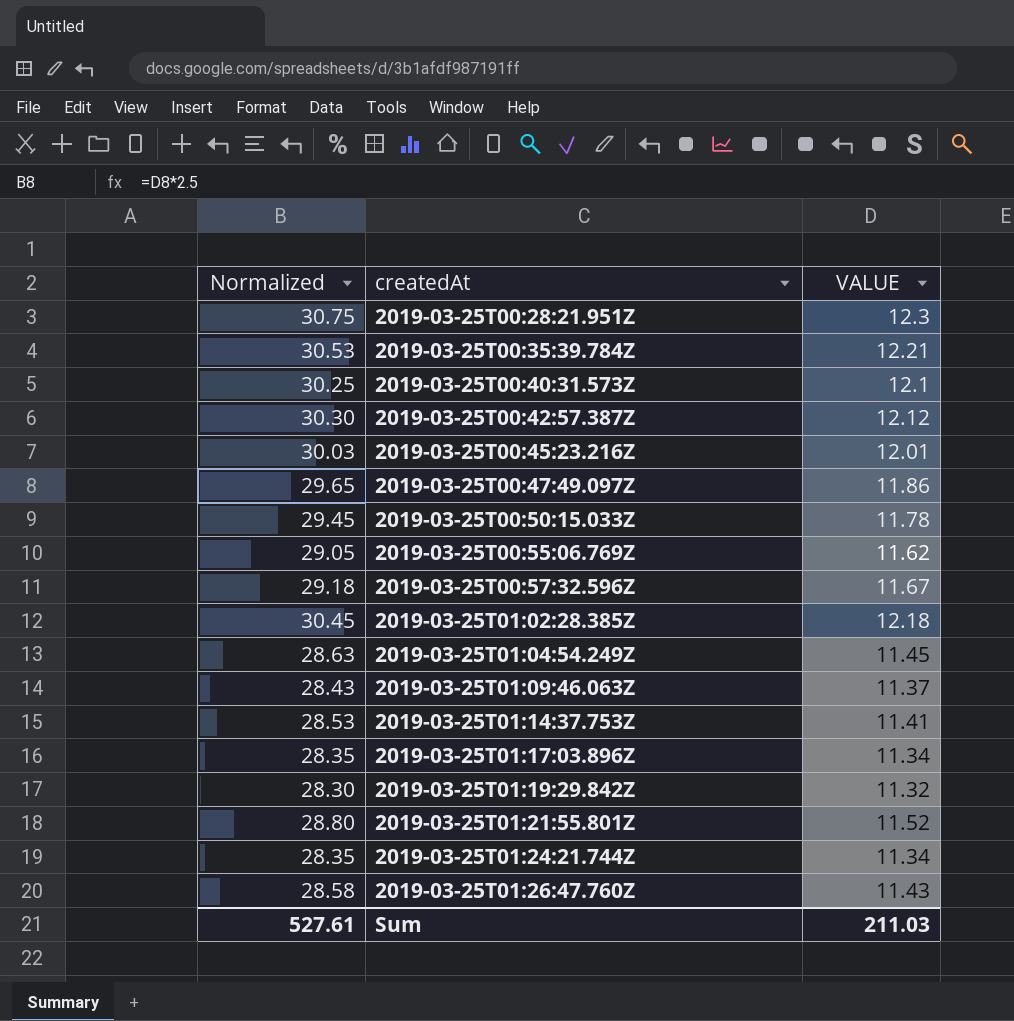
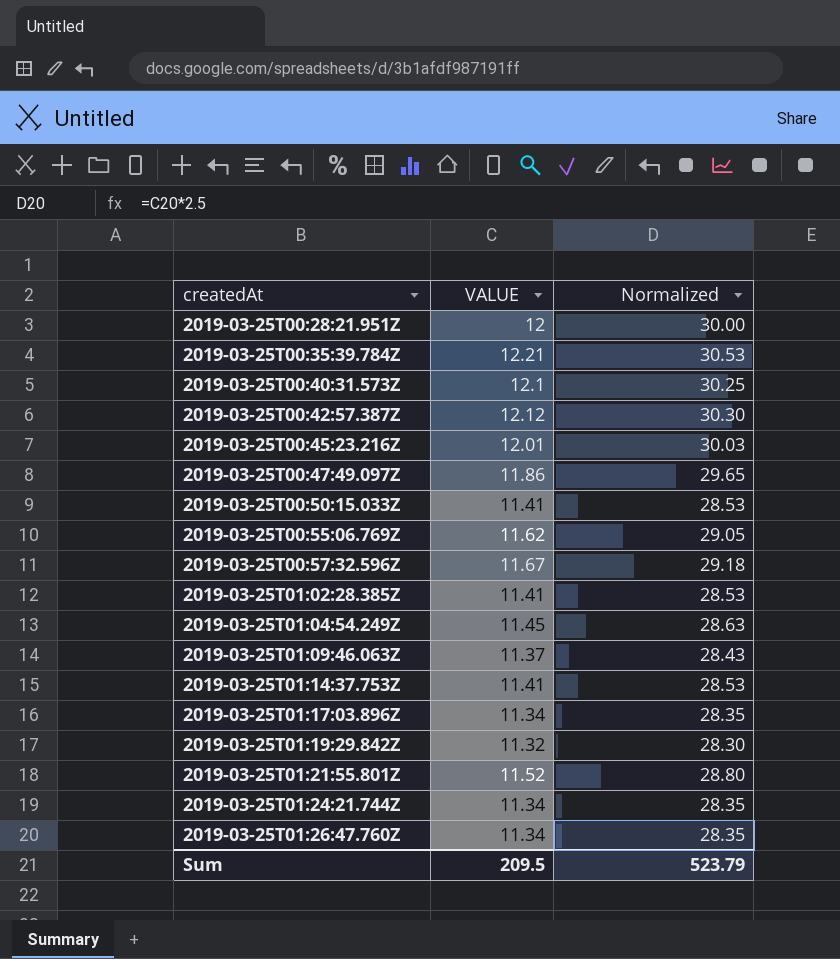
column Normalized | position: 1 -> 3
2019-03-25T00:28:21.951Z | VALUE: 12.3 -> 12
2019-03-25T00:28:21.951Z | Normalized: 30.75 -> 30.00
2019-03-25T00:50:15.033Z | VALUE: 11.78 -> 11.41
2019-03-25T00:50:15.033Z | Normalized: 29.45 -> 28.53
2019-03-25T01:02:28.385Z | VALUE: 12.18 -> 11.41
2019-03-25T01:02:28.385Z | Normalized: 30.45 -> 28.53
2019-03-25T01:26:47.760Z | VALUE: 11.43 -> 11.34
2019-03-25T01:26:47.760Z | Normalized: 28.58 -> 28.35
Sum | VALUE: 211.03 -> 209.5
Sum | Normalized: 527.61 -> 523.79

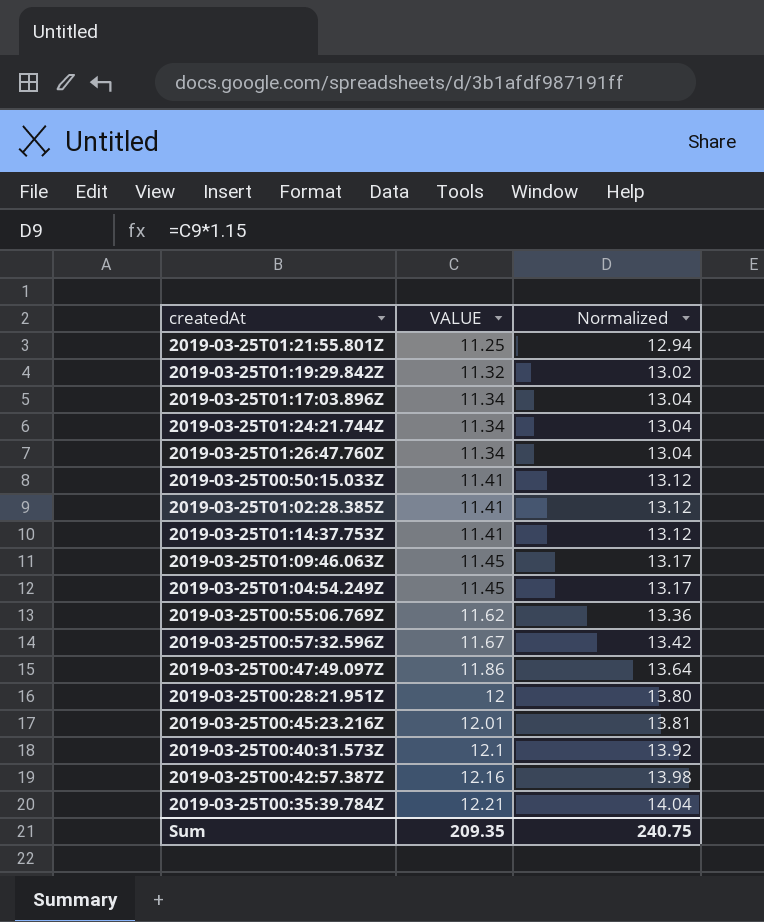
row order: createdAt ascending -> VALUE ascending
column Normalized | formula: [VALUE] * 2.5 -> [VALUE] * 1.15
2019-03-25T01:21:55.801Z | VALUE: 11.52 -> 11.25
2019-03-25T01:09:46.063Z | VALUE: 11.37 -> 11.45
2019-03-25T00:42:57.387Z | VALUE: 12.12 -> 12.16
Sum | VALUE: 209.5 -> 209.35
Sum | Normalized: 523.79 -> 240.75

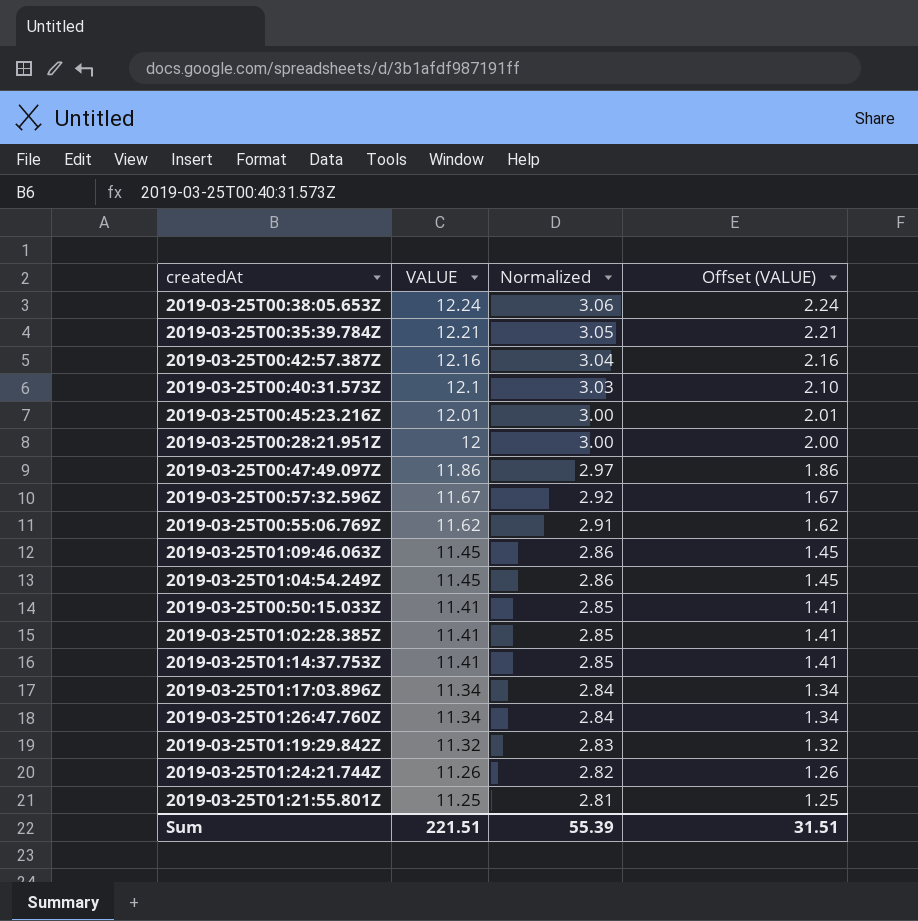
row order: VALUE ascending -> VALUE descending
column Normalized | formula: [VALUE] * 1.15 -> [VALUE] * 0.25
column Offset (VALUE) | formula: none -> [VALUE] - 10
row 2019-03-25T00:38:05.653Z: none -> 12.24 | 3.06 | 2.24
2019-03-25T01:24:21.744Z | VALUE: 11.34 -> 11.26
Sum | VALUE: 209.35 -> 221.51
Sum | Normalized: 240.75 -> 55.39

